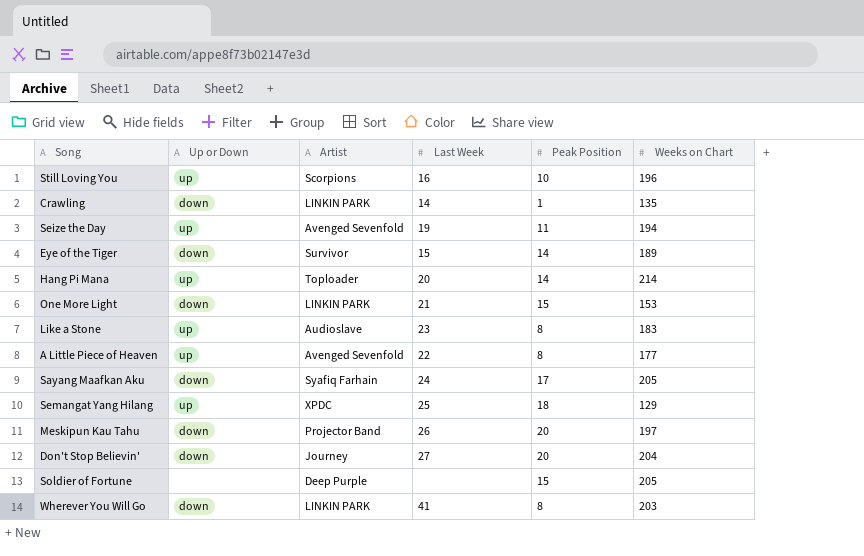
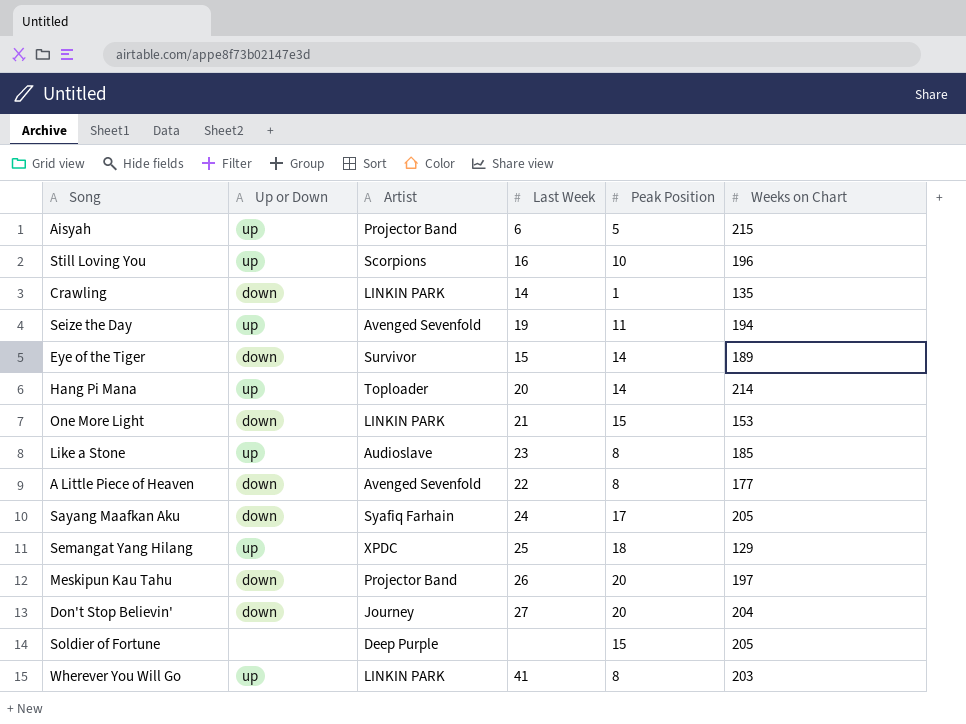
row Aisyah: none -> up | Projector Band | 6 | 5 | 215
Like a Stone | Weeks on Chart: 183 -> 185
A Little Piece of Heaven | Up or Down: up -> down
Wherever You Will Go | Up or Down: down -> up

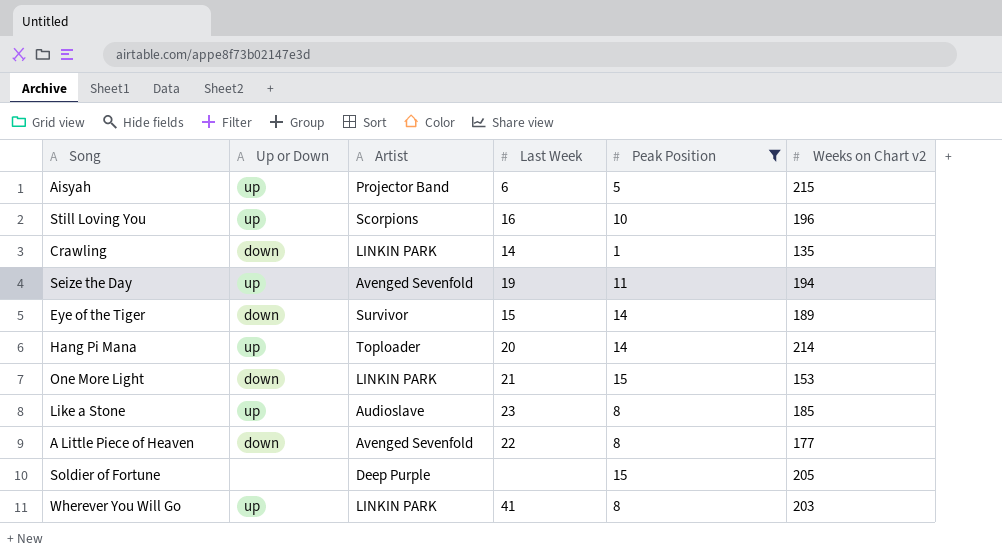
filter: none -> Peak Position <= 15
column name: Weeks on Chart -> Weeks on Chart v2

